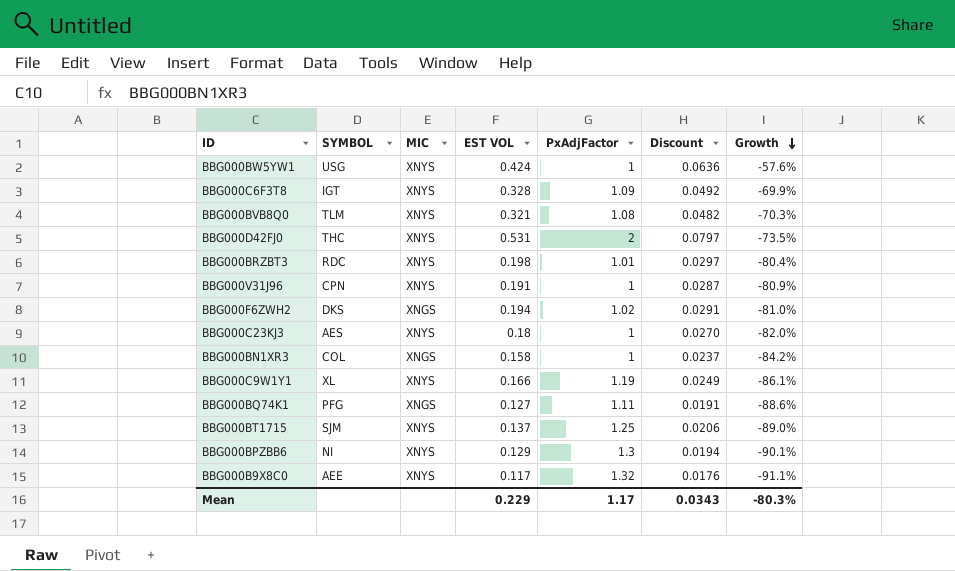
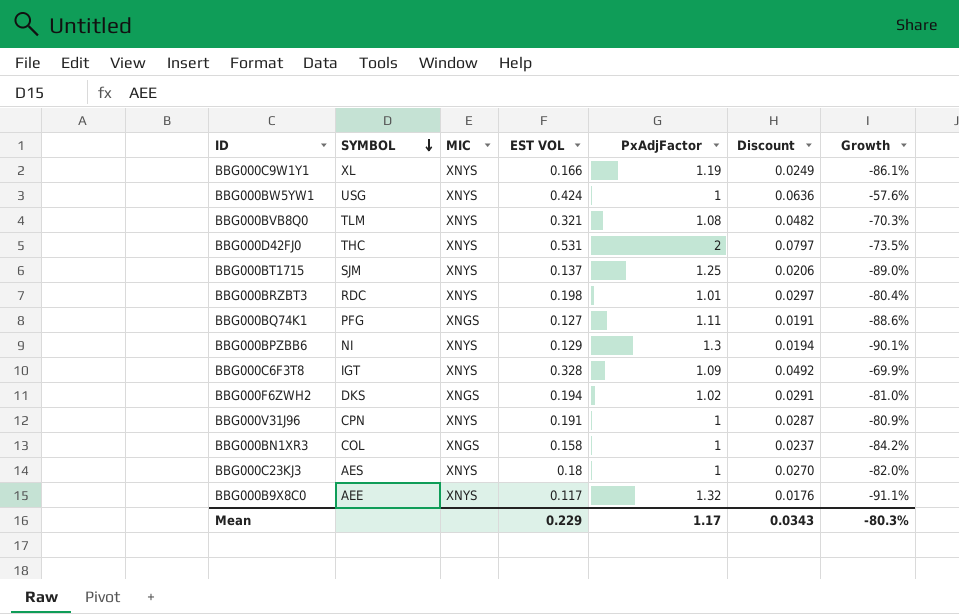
row order: Growth descending -> SYMBOL descending

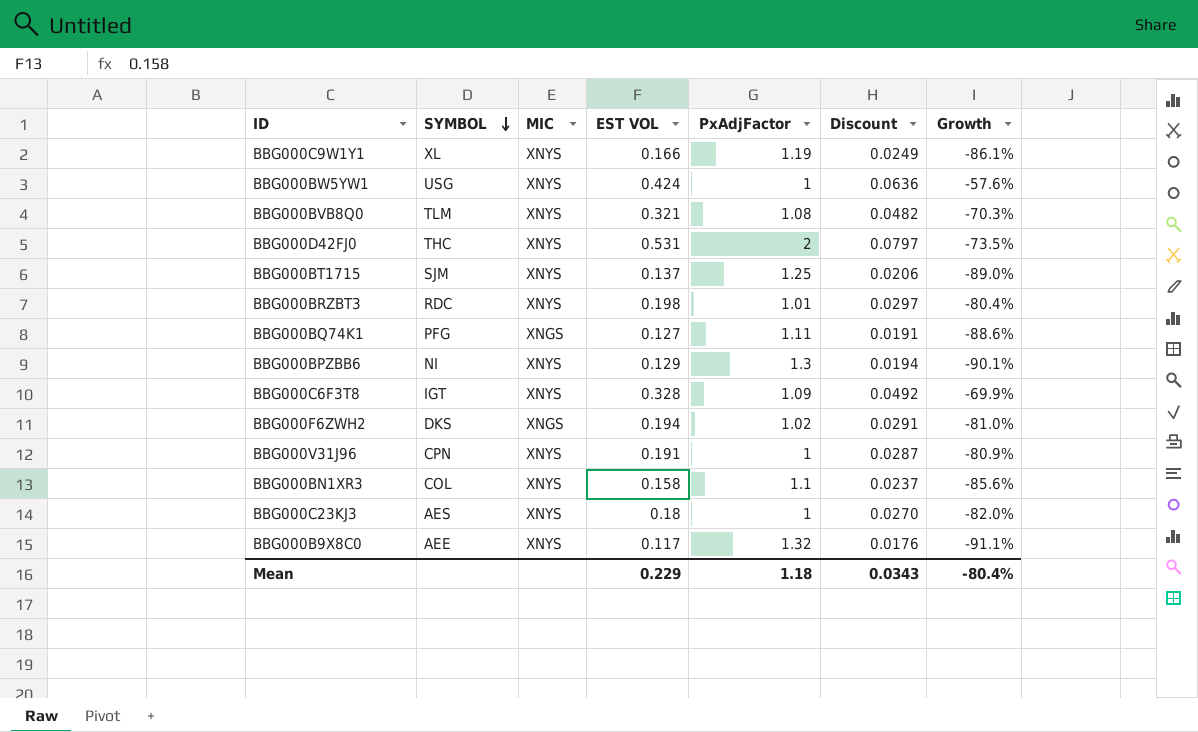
BBG000BN1XR3 | MIC: XNGS -> XNYS
BBG000BN1XR3 | PxAdjFactor: 1 -> 1.1
BBG000BN1XR3 | Growth: -84.2% -> -85.6%
Mean | PxAdjFactor: 1.17 -> 1.18
Mean | Growth: -80.3% -> -80.4%

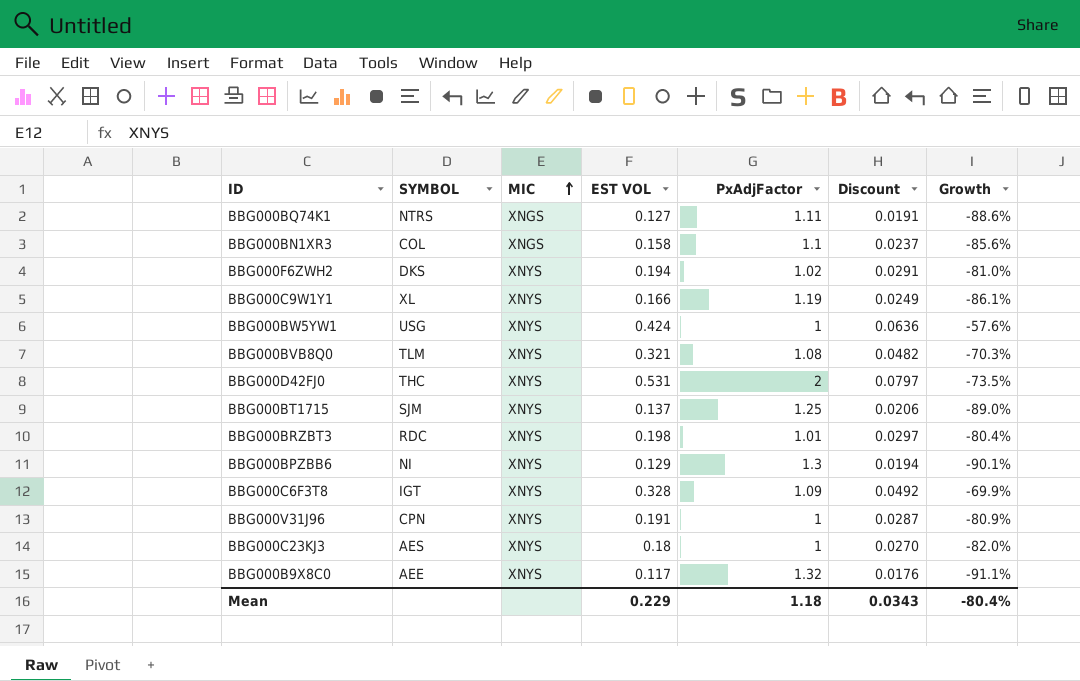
row order: SYMBOL descending -> MIC ascending
BBG000BQ74K1 | SYMBOL: PFG -> NTRS
BBG000BN1XR3 | MIC: XNYS -> XNGS
BBG000F6ZWH2 | MIC: XNGS -> XNYS

